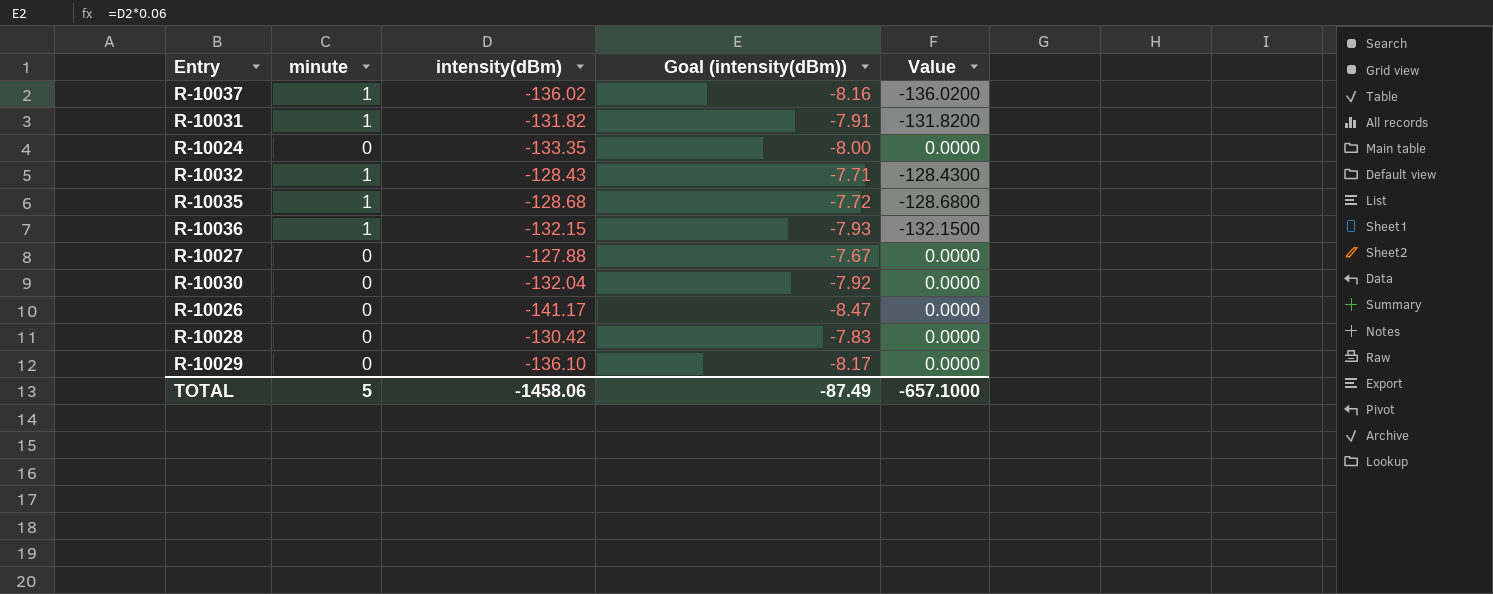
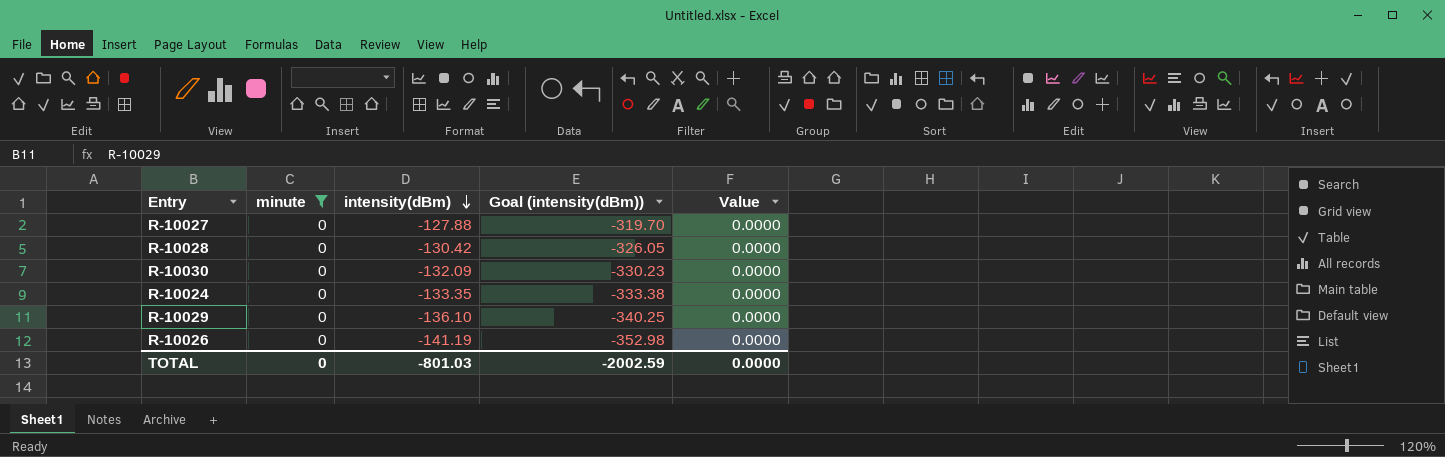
filter: none -> minute = 0
row order: none -> intensity(dBm) descending
column Goal (intensity(dBm)) | formula: [intensity(dBm)] * 0.06 -> [intensity(dBm)] * 2.5
R-10030 | intensity(dBm): -132.04 -> -132.09
R-10026 | intensity(dBm): -141.17 -> -141.19
TOTAL | minute: 5 -> 0
TOTAL | intensity(dBm): -1458.06 -> -801.03
TOTAL | Goal (intensity(dBm)): -87.49 -> -2002.59
TOTAL | Value: -657.1000 -> 0.0000

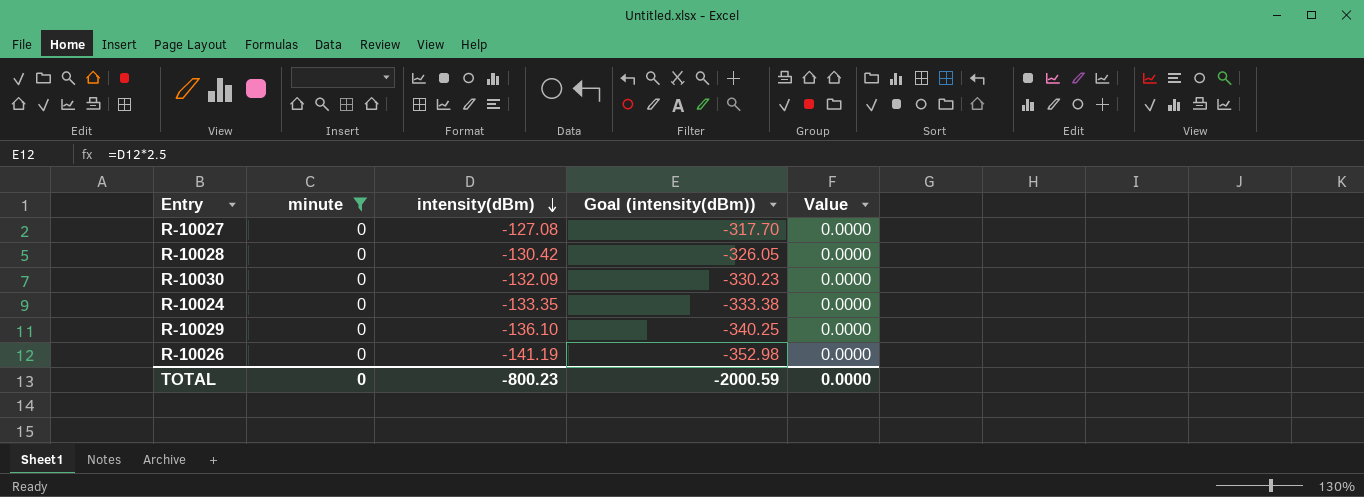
R-10027 | intensity(dBm): -127.88 -> -127.08
R-10027 | Goal (intensity(dBm)): -319.70 -> -317.70
TOTAL | intensity(dBm): -801.03 -> -800.23
TOTAL | Goal (intensity(dBm)): -2002.59 -> -2000.59

